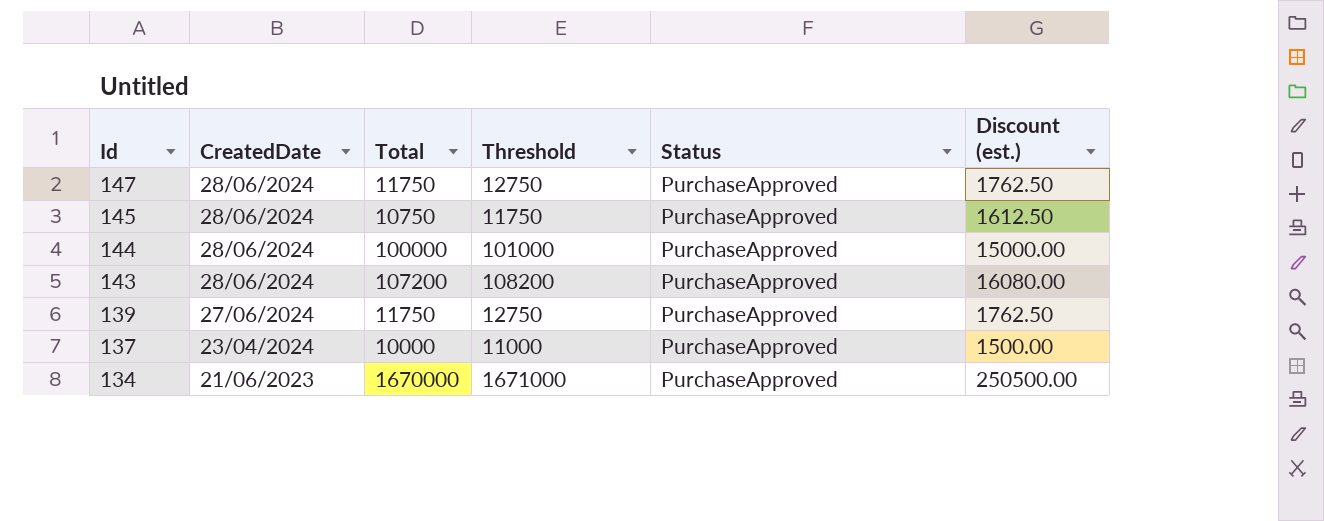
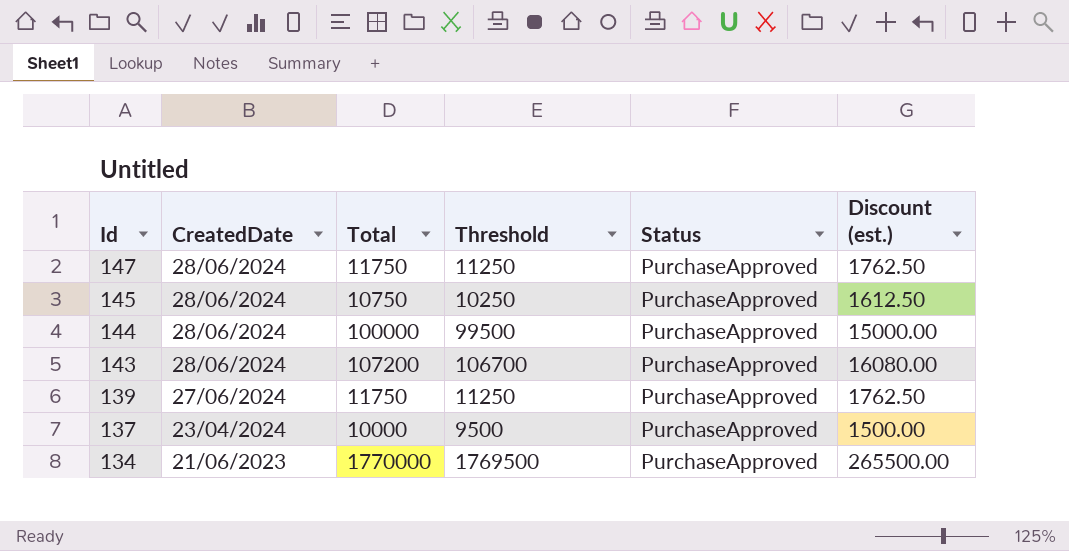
column Threshold | formula: [Total] + 1000 -> [Total] - 500
134 | Total: 1670000 -> 1770000
134 | Discount (est.): 250500.00 -> 265500.00

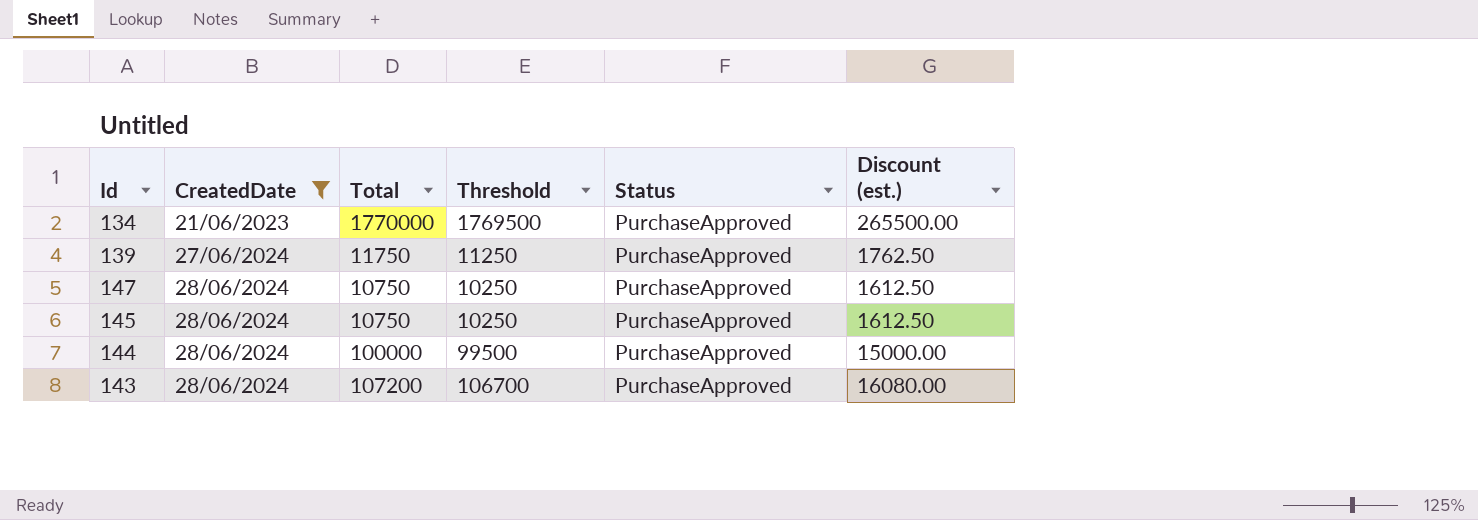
filter: none -> CreatedDate != 23/04/2024
row order: Id descending -> CreatedDate ascending
147 | Total: 11750 -> 10750
147 | Threshold: 11250 -> 10250
147 | Discount (est.): 1762.50 -> 1612.50

